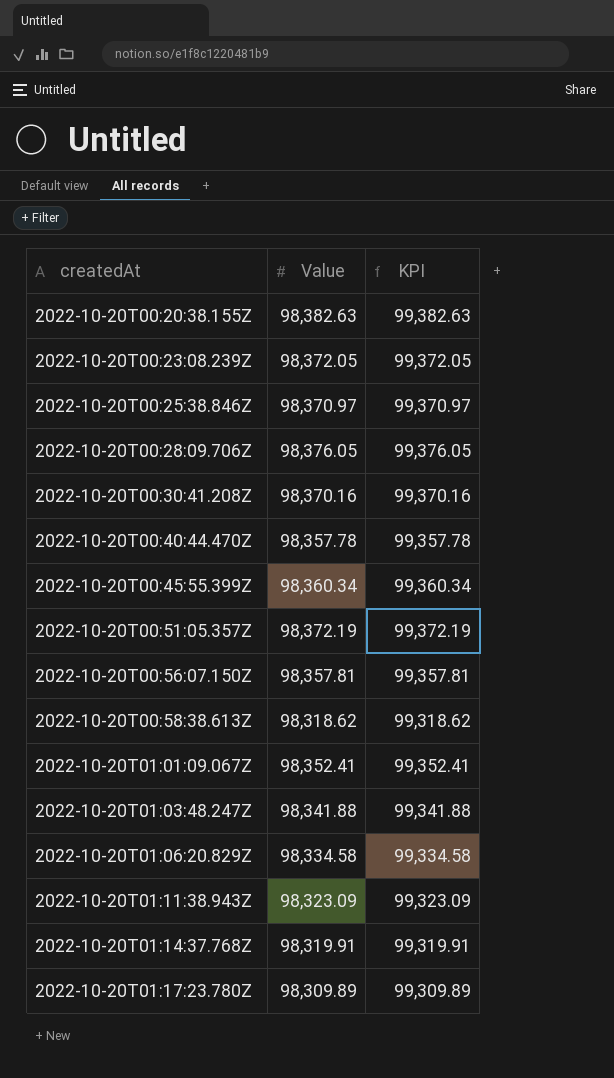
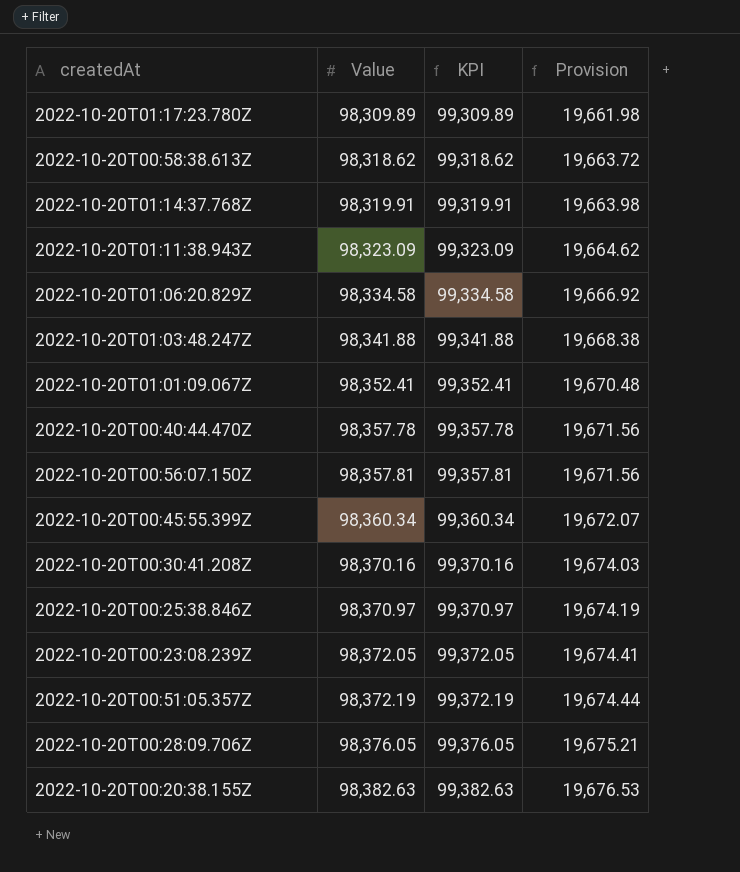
row order: createdAt ascending -> Value ascending
column Provision | formula: none -> [Value] * 0.2

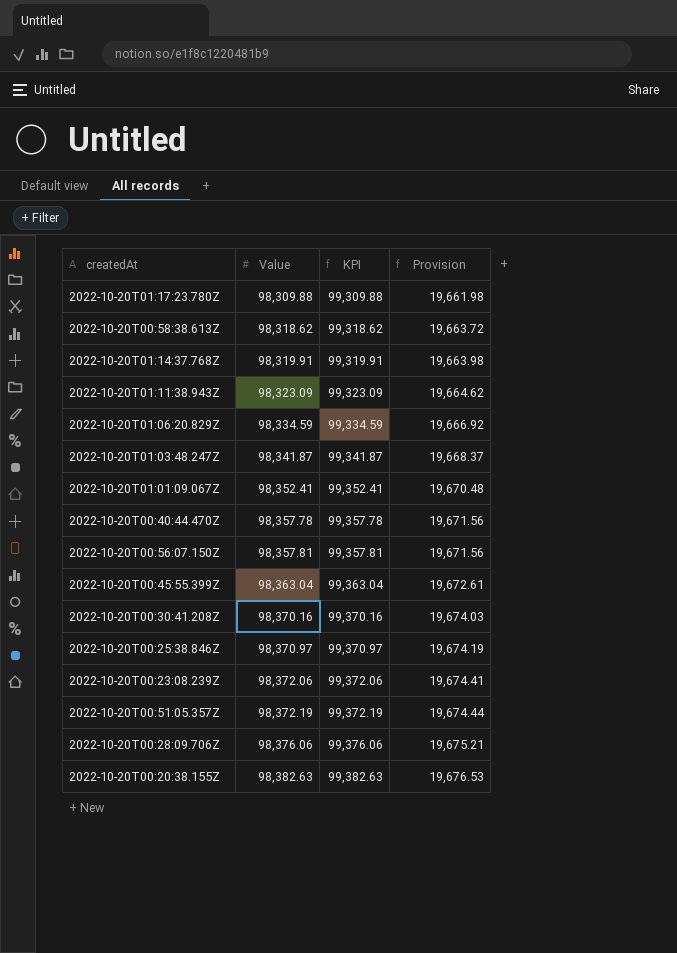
2022-10-20T01:17:23.780Z | Value: 98,309.89 -> 98,309.88
2022-10-20T01:17:23.780Z | KPI: 99,309.89 -> 99,309.88
2022-10-20T01:06:20.829Z | Value: 98,334.58 -> 98,334.59
2022-10-20T01:06:20.829Z | KPI: 99,334.58 -> 99,334.59
2022-10-20T01:03:48.247Z | Value: 98,341.88 -> 98,341.87
2022-10-20T01:03:48.247Z | KPI: 99,341.88 -> 99,341.87
2022-10-20T01:03:48.247Z | Provision: 19,668.38 -> 19,668.37
2022-10-20T00:45:55.399Z | Value: 98,360.34 -> 98,363.04
2022-10-20T00:45:55.399Z | KPI: 99,360.34 -> 99,363.04
2022-10-20T00:45:55.399Z | Provision: 19,672.07 -> 19,672.61
2022-10-20T00:23:08.239Z | Value: 98,372.05 -> 98,372.06
2022-10-20T00:23:08.239Z | KPI: 99,372.05 -> 99,372.06
2022-10-20T00:28:09.706Z | Value: 98,376.05 -> 98,376.06
2022-10-20T00:28:09.706Z | KPI: 99,376.05 -> 99,376.06

